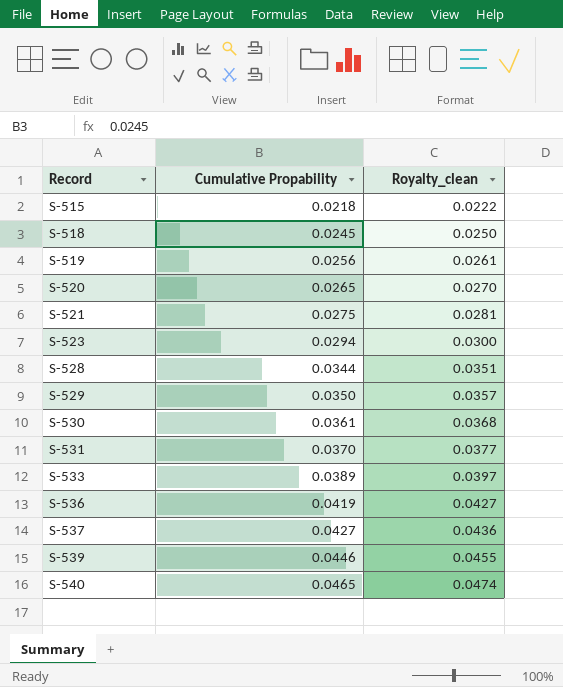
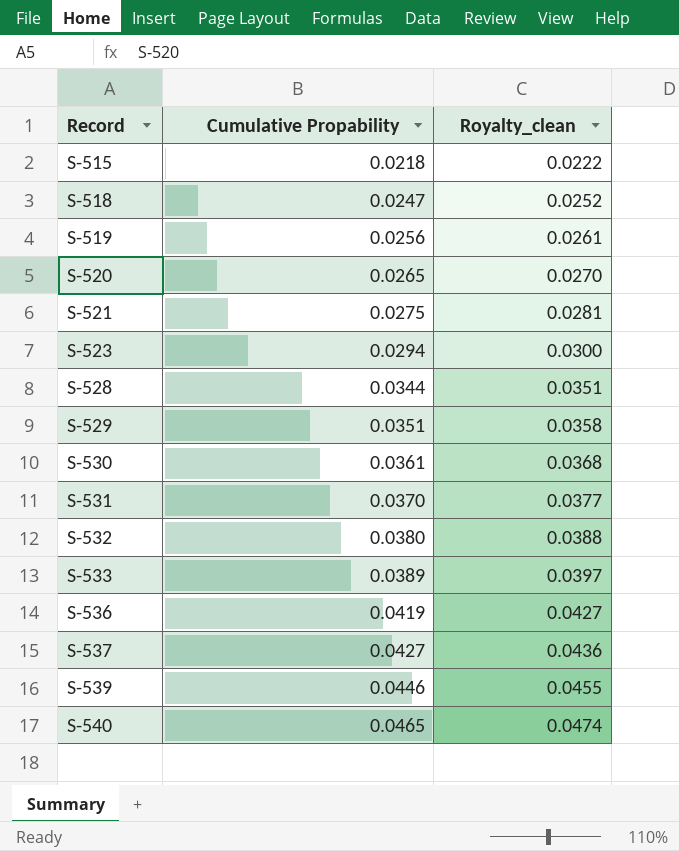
S-518 | Cumulative Propability: 0.0245 -> 0.0247
S-518 | Royalty_clean: 0.0250 -> 0.0252
S-529 | Cumulative Propability: 0.0350 -> 0.0351
S-529 | Royalty_clean: 0.0357 -> 0.0358
row S-532: none -> 0.0380 | 0.0388

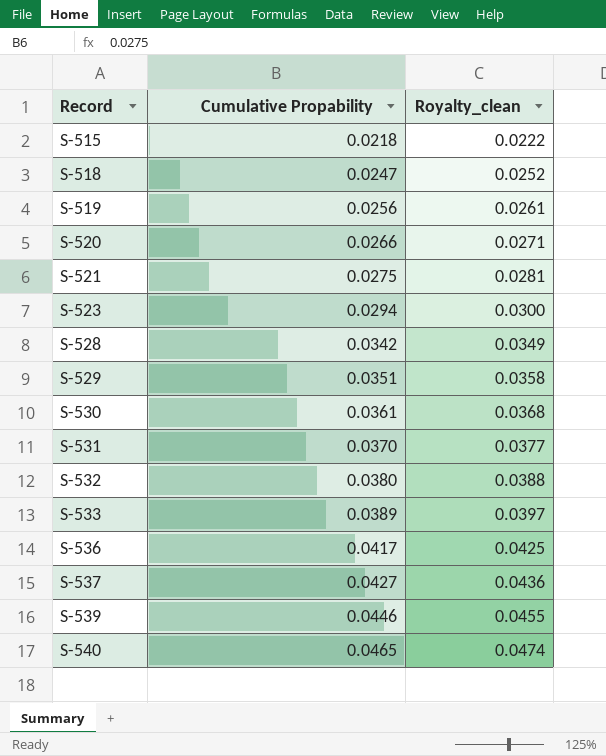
S-520 | Cumulative Propability: 0.0265 -> 0.0266
S-520 | Royalty_clean: 0.0270 -> 0.0271
S-528 | Cumulative Propability: 0.0344 -> 0.0342
S-528 | Royalty_clean: 0.0351 -> 0.0349
S-536 | Cumulative Propability: 0.0419 -> 0.0417
S-536 | Royalty_clean: 0.0427 -> 0.0425

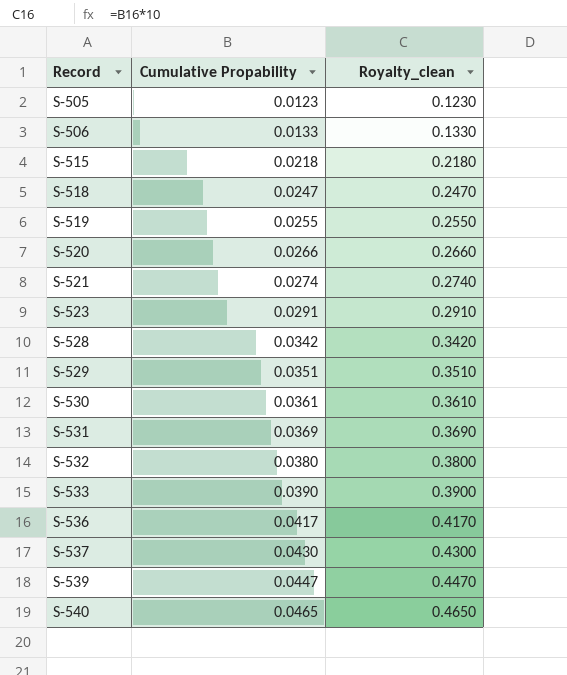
column Royalty_clean | formula: [Cumulative Propability] * 1.02 -> [Cumulative Propability] * 10
row S-505: none -> 0.0123 | 0.1230
row S-506: none -> 0.0133 | 0.1330
S-519 | Cumulative Propability: 0.0256 -> 0.0255
S-521 | Cumulative Propability: 0.0275 -> 0.0274
S-523 | Cumulative Propability: 0.0294 -> 0.0291
S-531 | Cumulative Propability: 0.0370 -> 0.0369
S-533 | Cumulative Propability: 0.0389 -> 0.0390
S-537 | Cumulative Propability: 0.0427 -> 0.0430
S-539 | Cumulative Propability: 0.0446 -> 0.0447

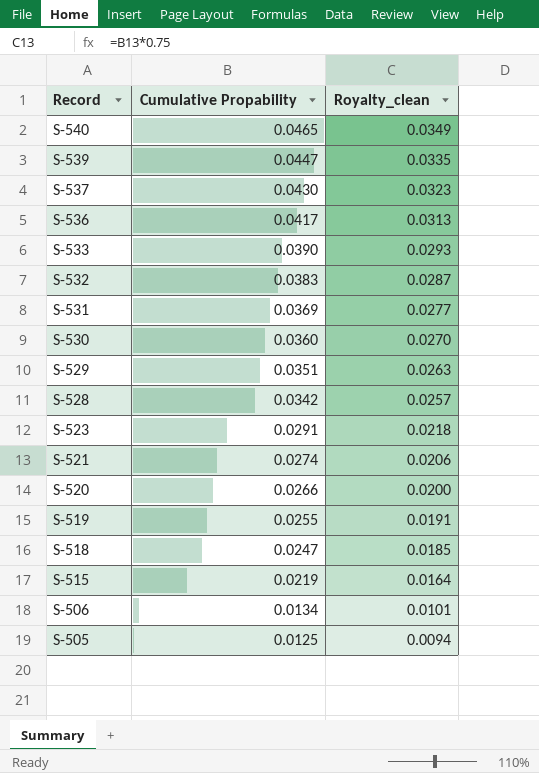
row order: Record ascending -> Record descending
column Royalty_clean | formula: [Cumulative Propability] * 10 -> [Cumulative Propability] * 0.75
S-532 | Cumulative Propability: 0.0380 -> 0.0383
S-530 | Cumulative Propability: 0.0361 -> 0.0360
S-515 | Cumulative Propability: 0.0218 -> 0.0219
S-506 | Cumulative Propability: 0.0133 -> 0.0134
S-505 | Cumulative Propability: 0.0123 -> 0.0125

